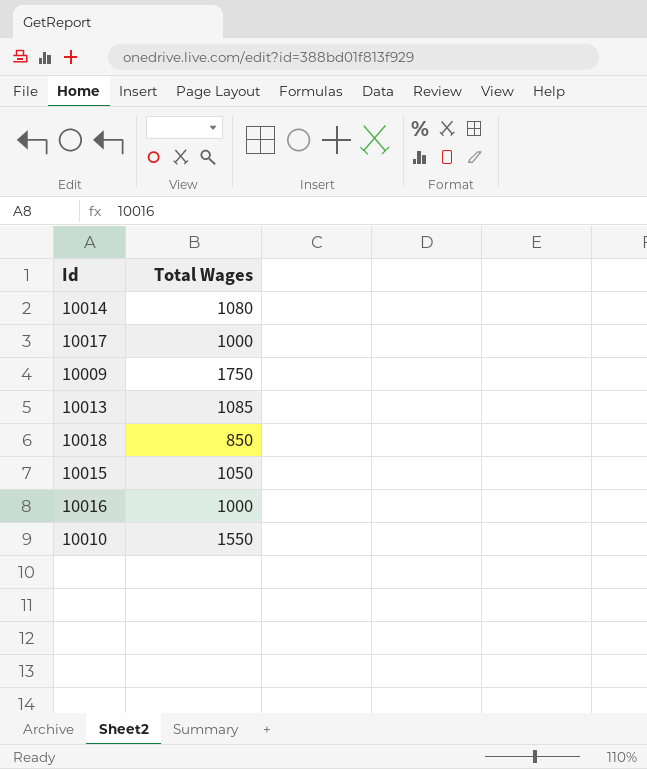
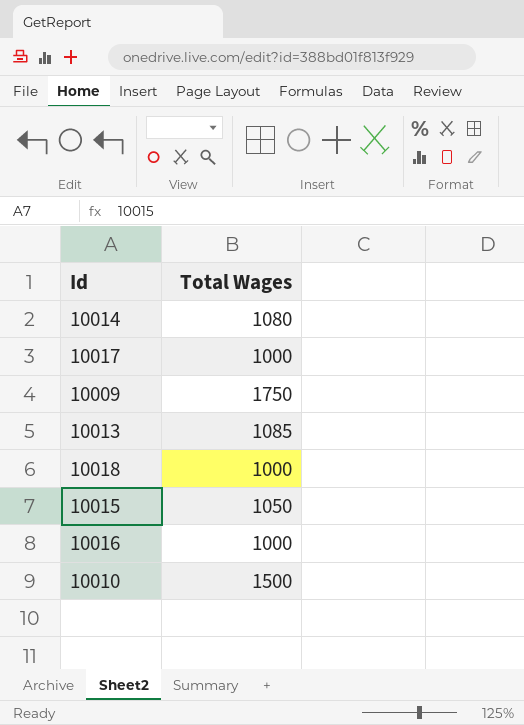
10018 | Total Wages: 850 -> 1000
10010 | Total Wages: 1550 -> 1500

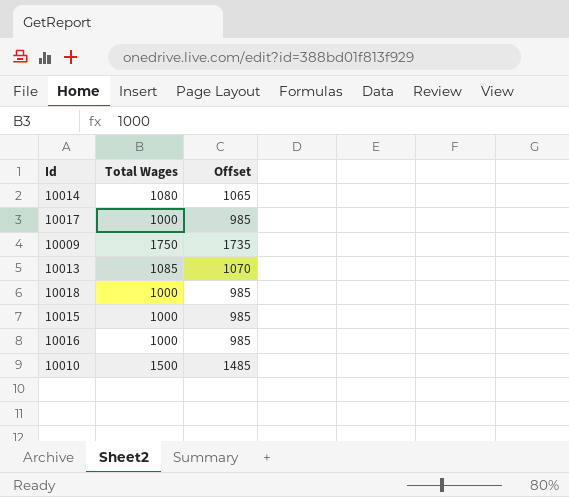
column Offset | formula: none -> [Total Wages] - 15
10015 | Total Wages: 1050 -> 1000

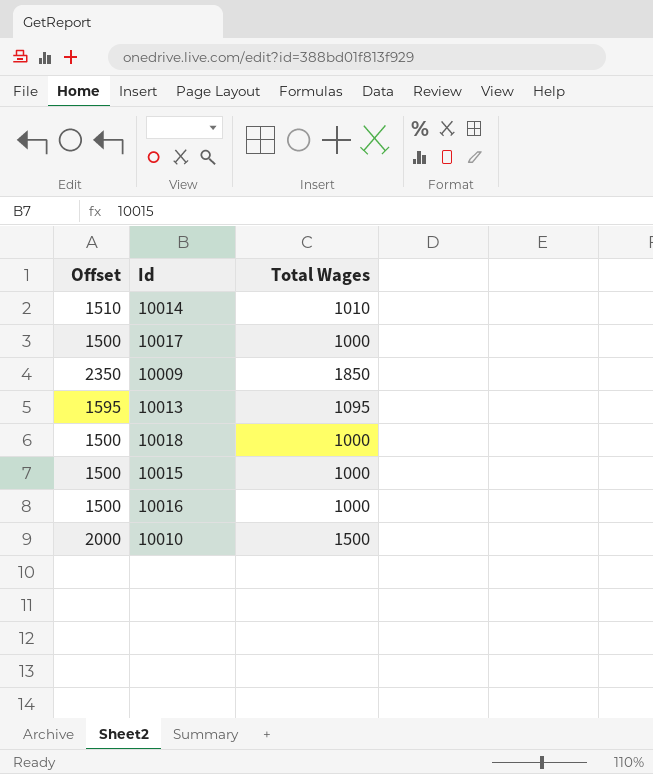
column Offset | formula: [Total Wages] - 15 -> [Total Wages] + 500
column Offset | position: 3 -> 1
10014 | Total Wages: 1080 -> 1010
10009 | Total Wages: 1750 -> 1850
10013 | Total Wages: 1085 -> 1095

